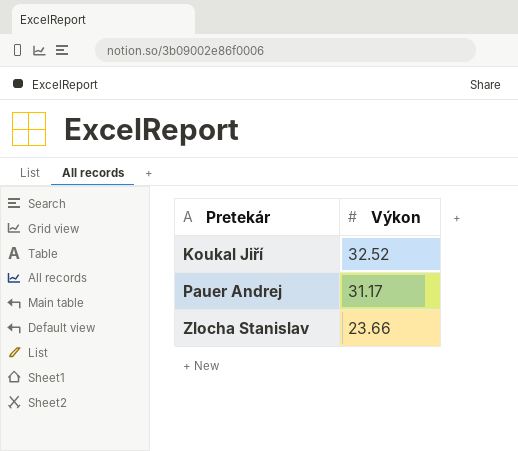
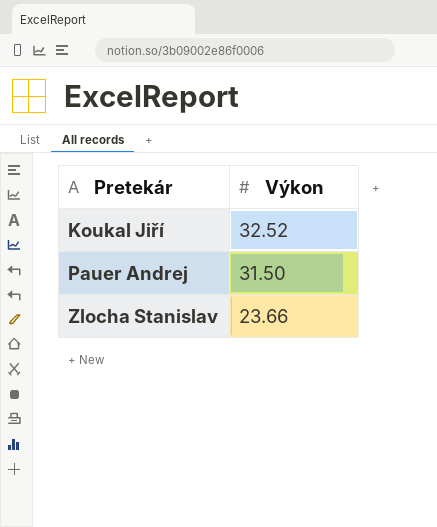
Pauer Andrej | Výkon: 31.17 -> 31.50

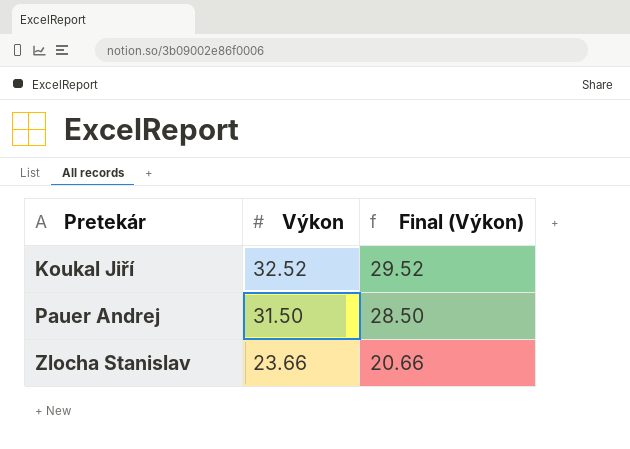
column Final (Výkon) | formula: none -> [Výkon] - 3

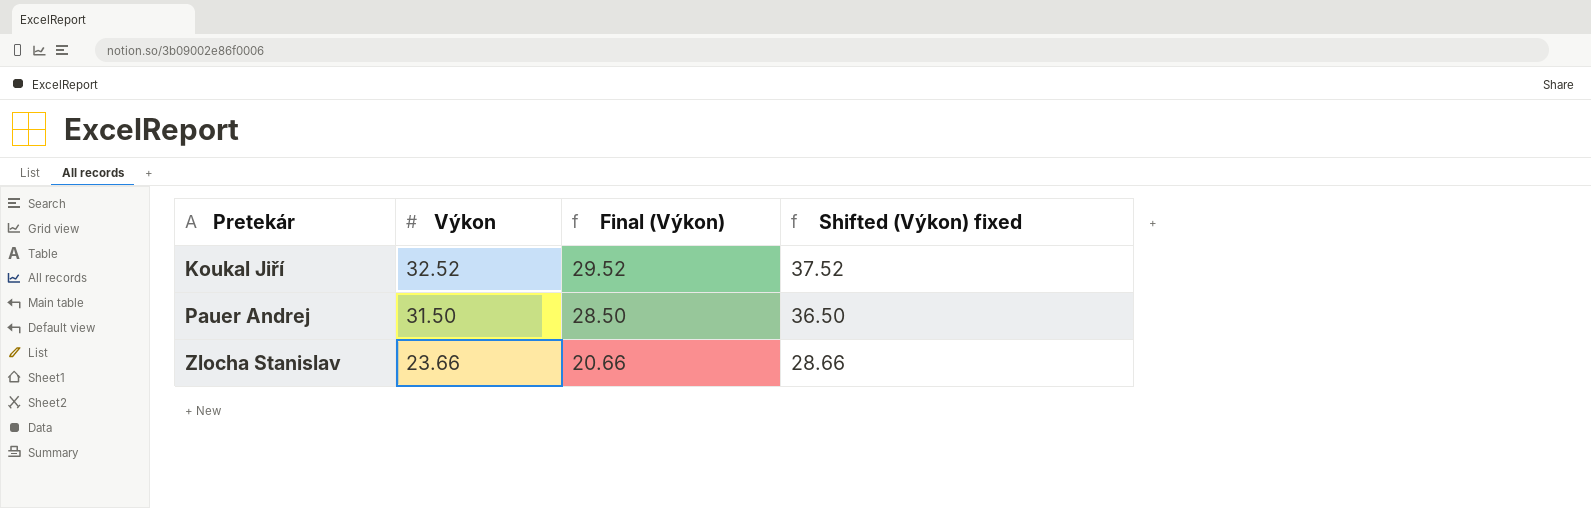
column Shifted (Výkon) fixed | formula: none -> [Výkon] + 5

